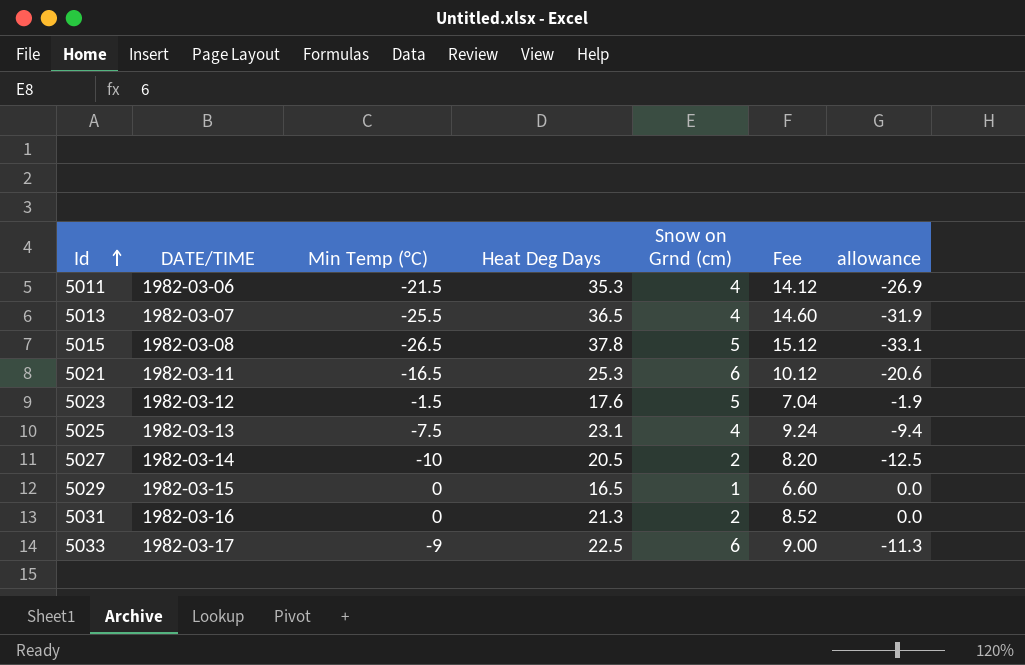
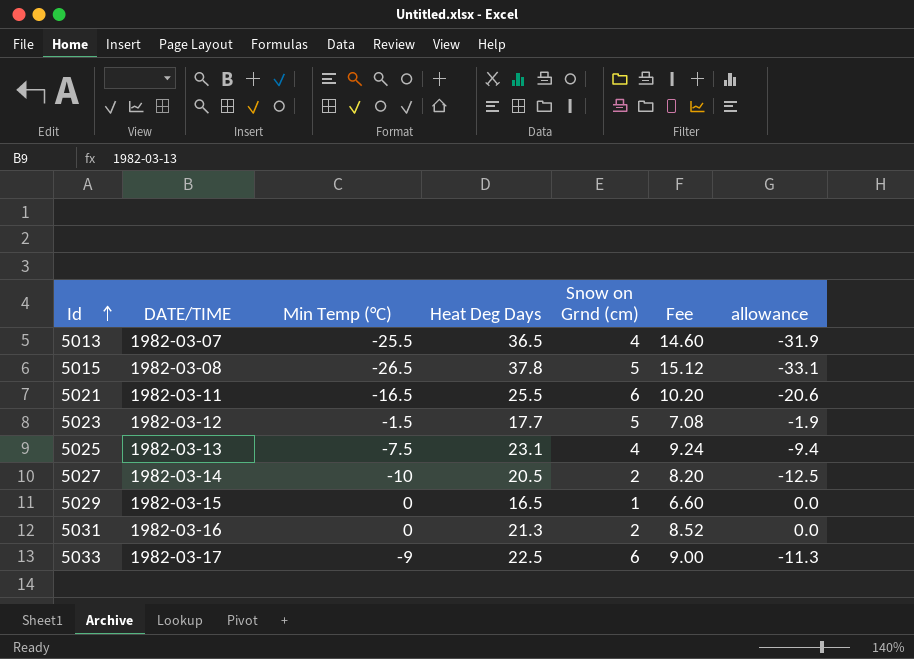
row 5011: 1982-03-06 | -21.5 | 35.3 | 4 | 14.12 | -26.9 -> none
5021 | Heat Deg Days: 25.3 -> 25.5
5021 | Fee: 10.12 -> 10.20
5023 | Heat Deg Days: 17.6 -> 17.7
5023 | Fee: 7.04 -> 7.08

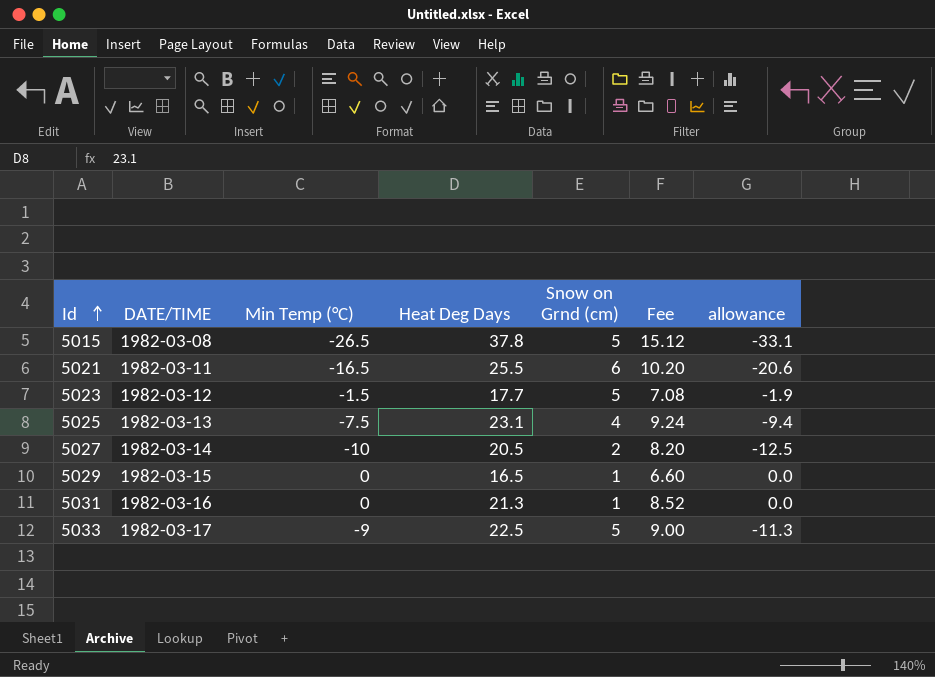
row 5013: 1982-03-07 | -25.5 | 36.5 | 4 | 14.60 | -31.9 -> none
5031 | Snow on Grnd (cm): 2 -> 1
5033 | Snow on Grnd (cm): 6 -> 5

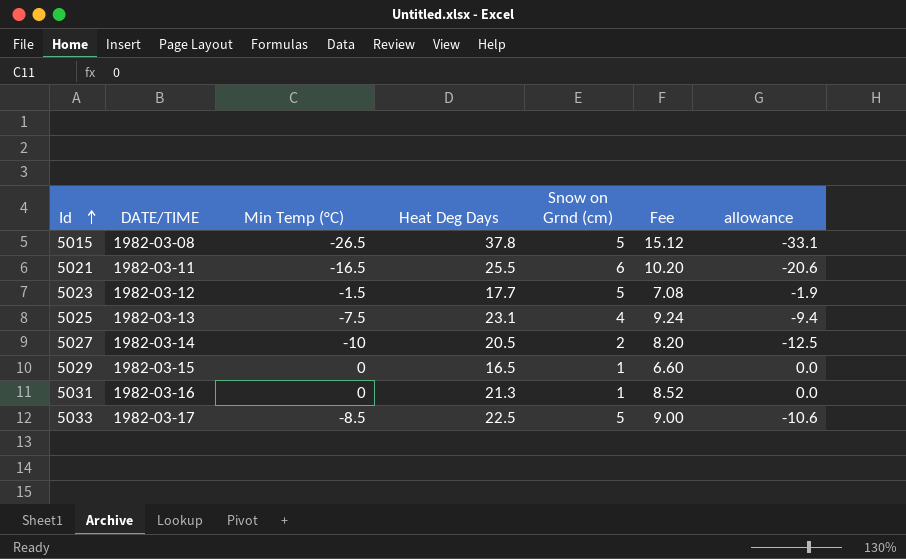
5033 | Min Temp (°C): -9 -> -8.5
5033 | allowance: -11.3 -> -10.6

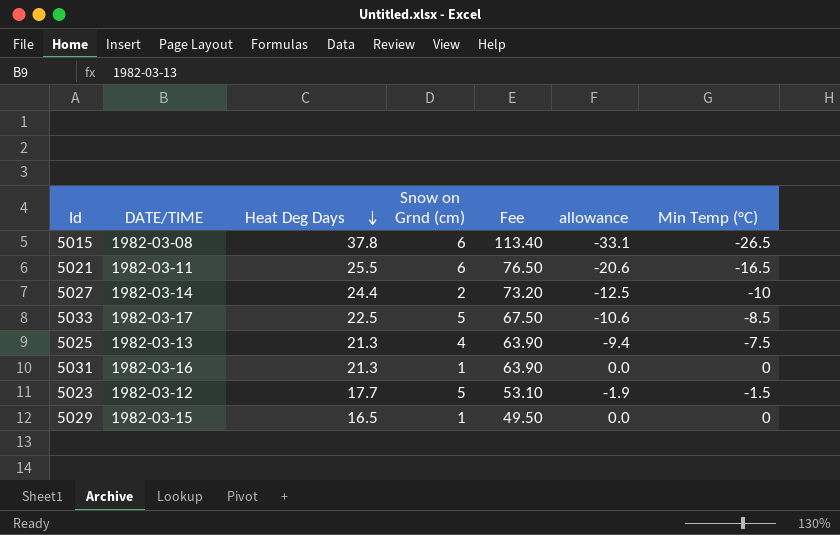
row order: Id ascending -> Heat Deg Days descending
column Fee | formula: [Heat Deg Days] * 0.4 -> [Heat Deg Days] * 3
column Min Temp (°C) | position: 3 -> 7
5015 | Snow on Grnd (cm): 5 -> 6
5027 | Heat Deg Days: 20.5 -> 24.4
5025 | Heat Deg Days: 23.1 -> 21.3

